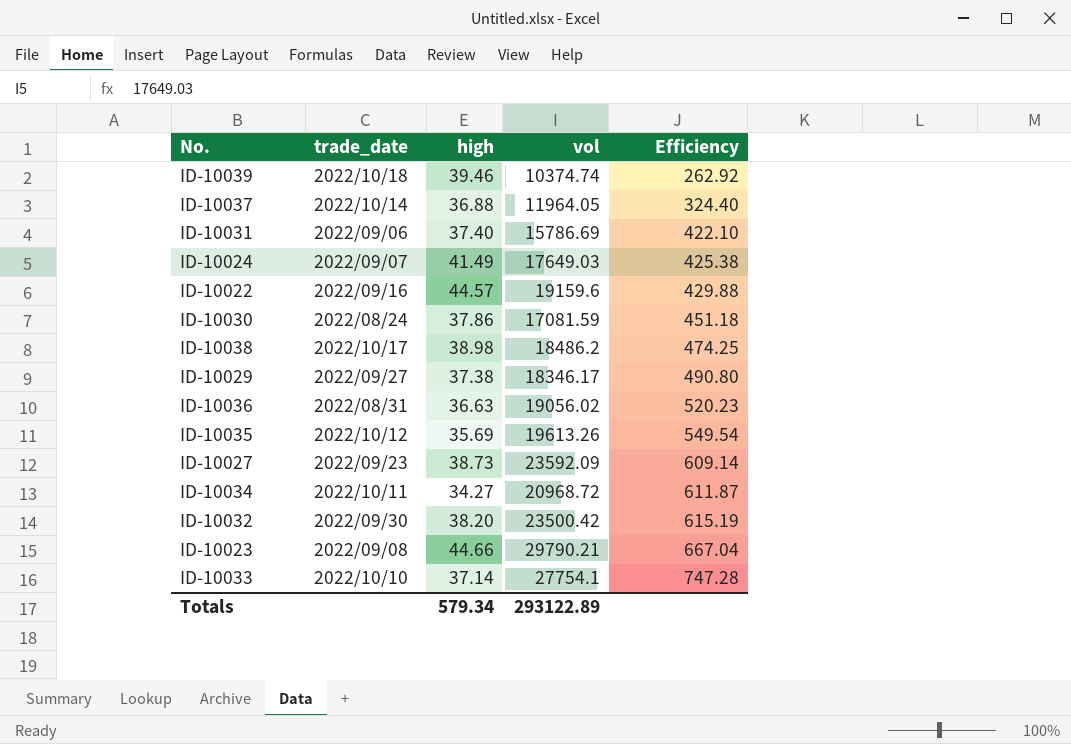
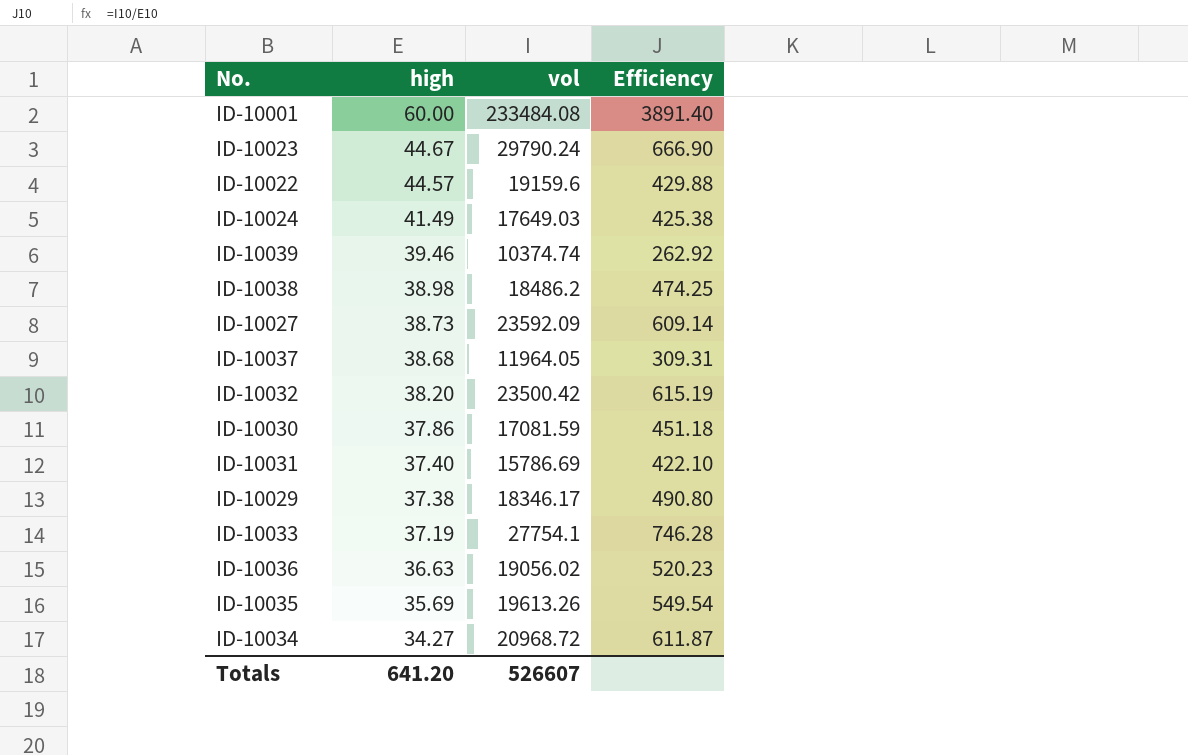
row order: Efficiency ascending -> high descending
column trade_date | position: 2 -> none
row ID-10001: none -> 60.00 | 233484.08 | 3891.40
ID-10023 | high: 44.66 -> 44.67
ID-10023 | vol: 29790.21 -> 29790.24
ID-10023 | Efficiency: 667.04 -> 666.90
ID-10037 | high: 36.88 -> 38.68
ID-10037 | Efficiency: 324.40 -> 309.31
ID-10033 | high: 37.14 -> 37.19
ID-10033 | Efficiency: 747.28 -> 746.28
Totals | high: 579.34 -> 641.20
Totals | vol: 293122.89 -> 526607

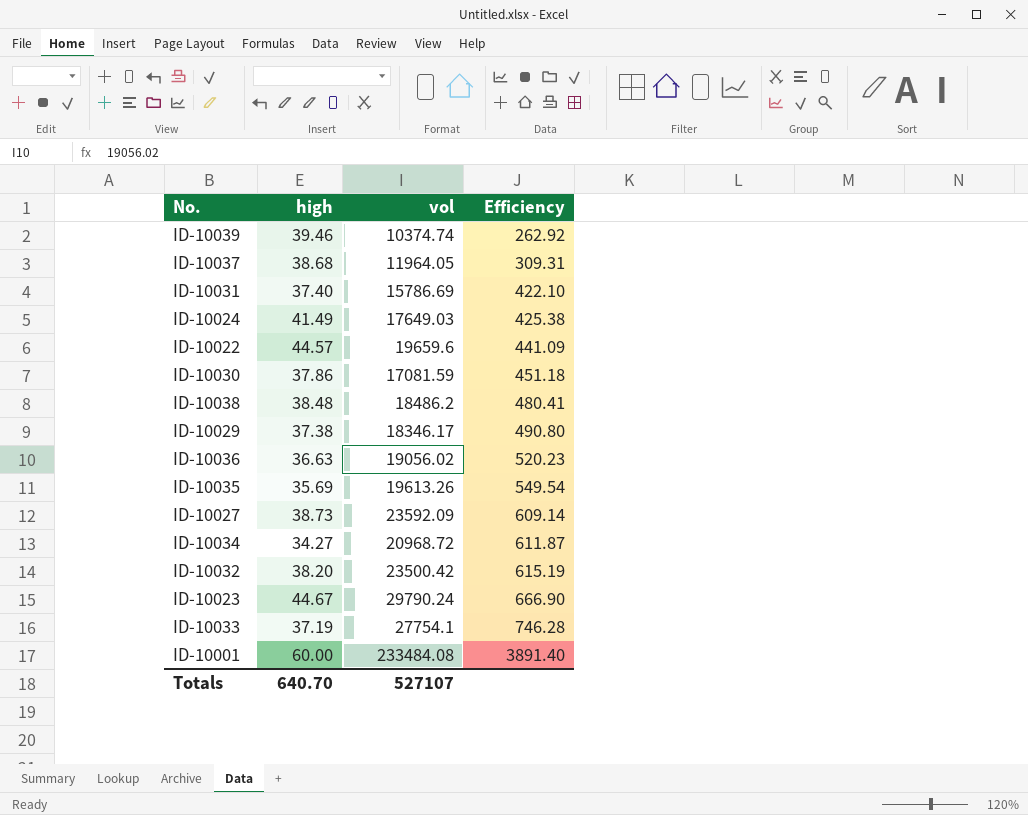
row order: high descending -> Efficiency ascending
ID-10022 | vol: 19159.6 -> 19659.6
ID-10022 | Efficiency: 429.88 -> 441.09
ID-10038 | high: 38.98 -> 38.48
ID-10038 | Efficiency: 474.25 -> 480.41
Totals | high: 641.20 -> 640.70
Totals | vol: 526607 -> 527107

